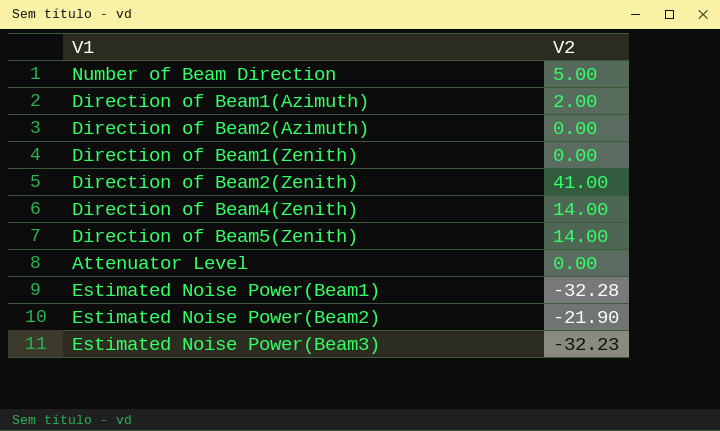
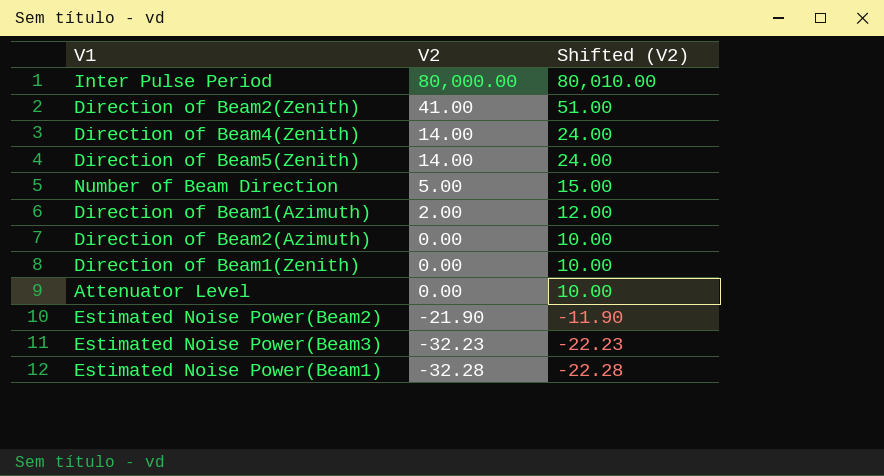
row order: none -> V2 descending
column Shifted (V2) | formula: none -> [V2] + 10
row Inter Pulse Period: none -> 80,000.00 | 80,010.00

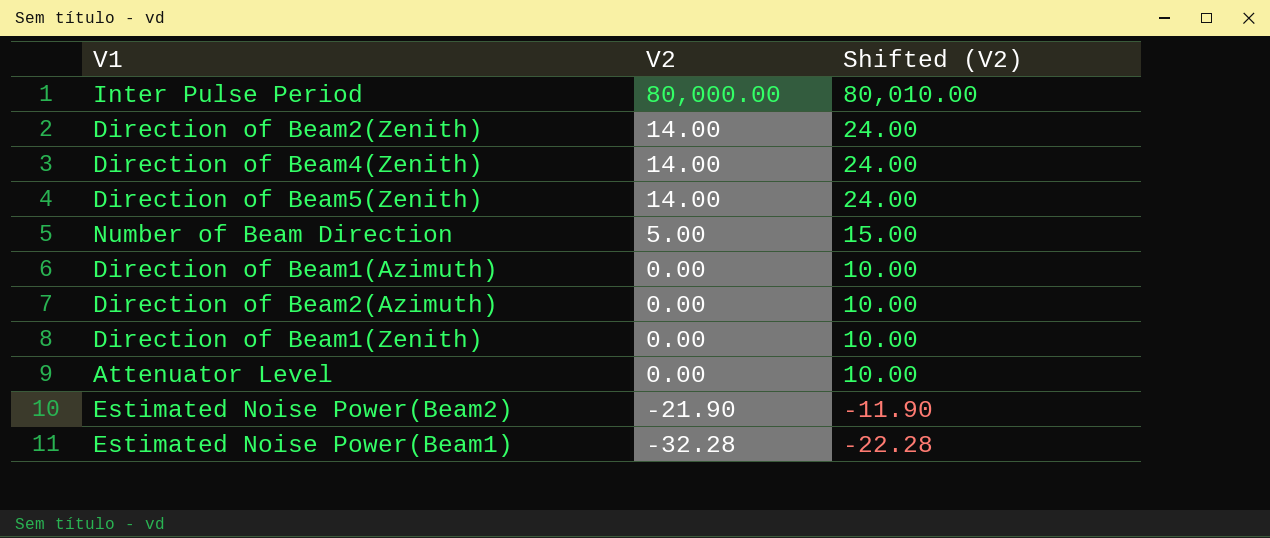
row Estimated Noise Power(Beam3): -32.23 | -22.23 -> none
Direction of Beam2(Zenith) | V2: 41.00 -> 14.00
Direction of Beam2(Zenith) | Shifted (V2): 51.00 -> 24.00
Direction of Beam1(Azimuth) | V2: 2.00 -> 0.00
Direction of Beam1(Azimuth) | Shifted (V2): 12.00 -> 10.00

